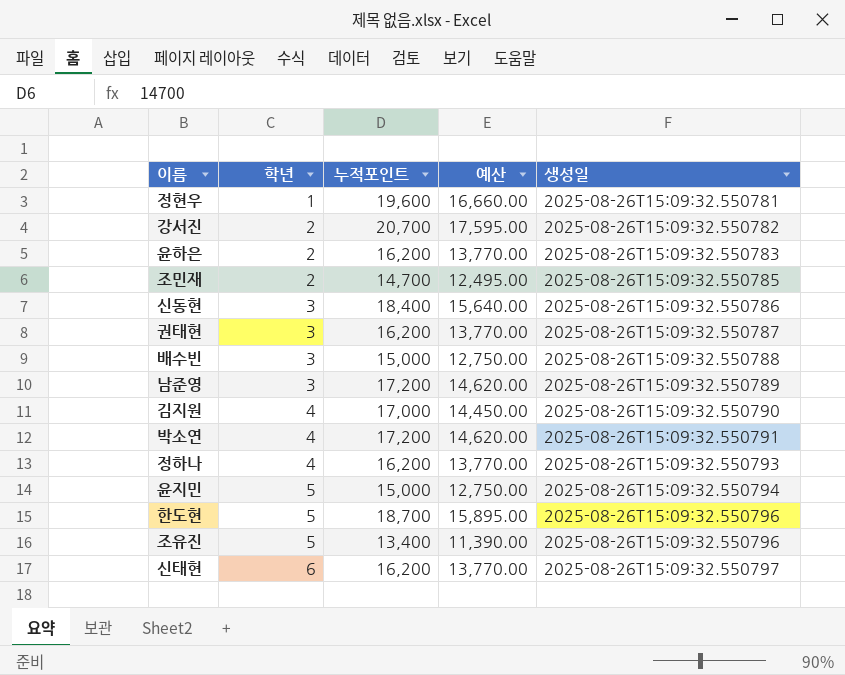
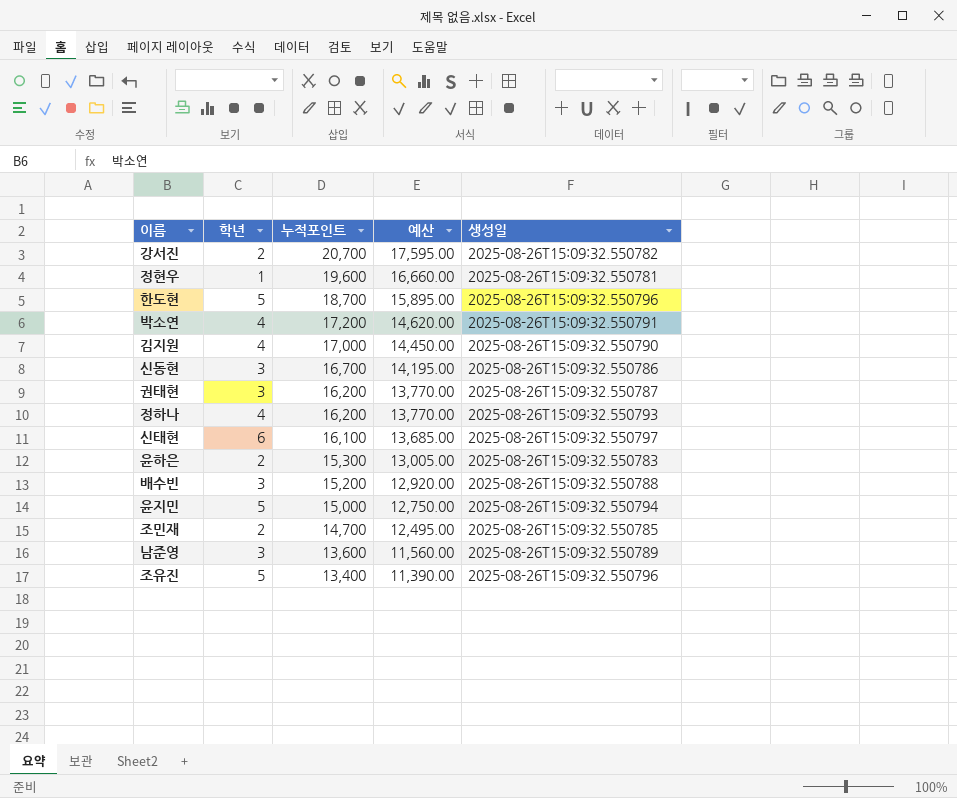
row order: 학년 ascending -> 누적포인트 descending
신동현 | 누적포인트: 18,400 -> 16,700
신동현 | 예산: 15,640.00 -> 14,195.00
신태현 | 누적포인트: 16,200 -> 16,100
신태현 | 예산: 13,770.00 -> 13,685.00
윤하은 | 누적포인트: 16,200 -> 15,300
윤하은 | 예산: 13,770.00 -> 13,005.00
배수빈 | 누적포인트: 15,000 -> 15,200
배수빈 | 예산: 12,750.00 -> 12,920.00
남준영 | 누적포인트: 17,200 -> 13,600
남준영 | 예산: 14,620.00 -> 11,560.00

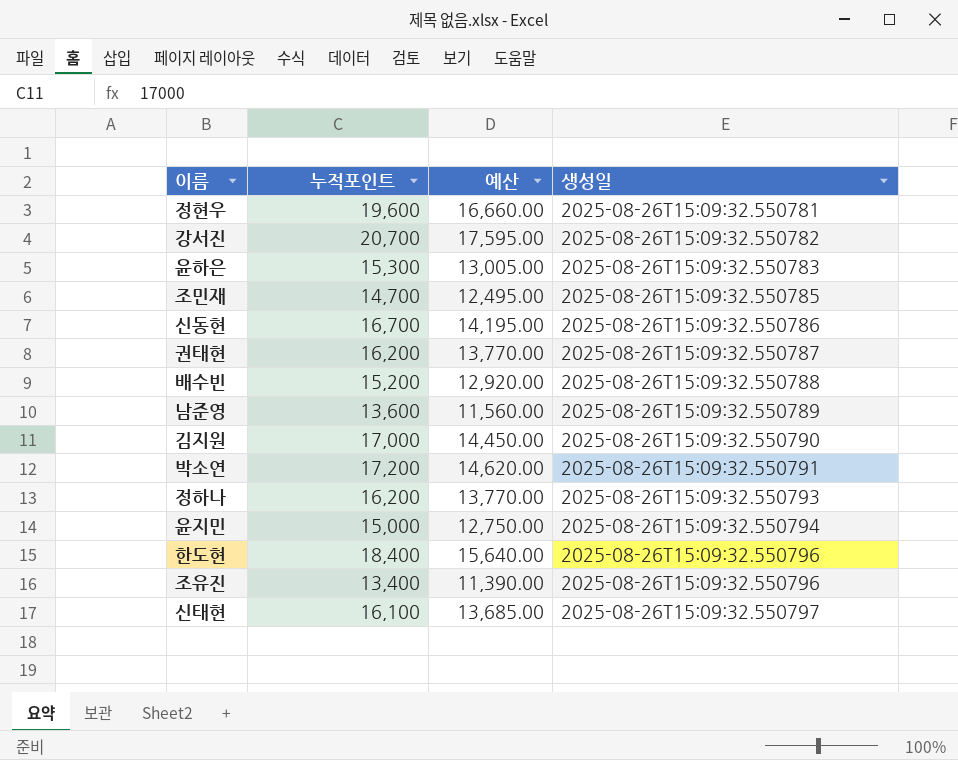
row order: 누적포인트 descending -> 생성일 ascending
column 학년 | position: 2 -> none
한도현 | 누적포인트: 18,700 -> 18,400
한도현 | 예산: 15,895.00 -> 15,640.00

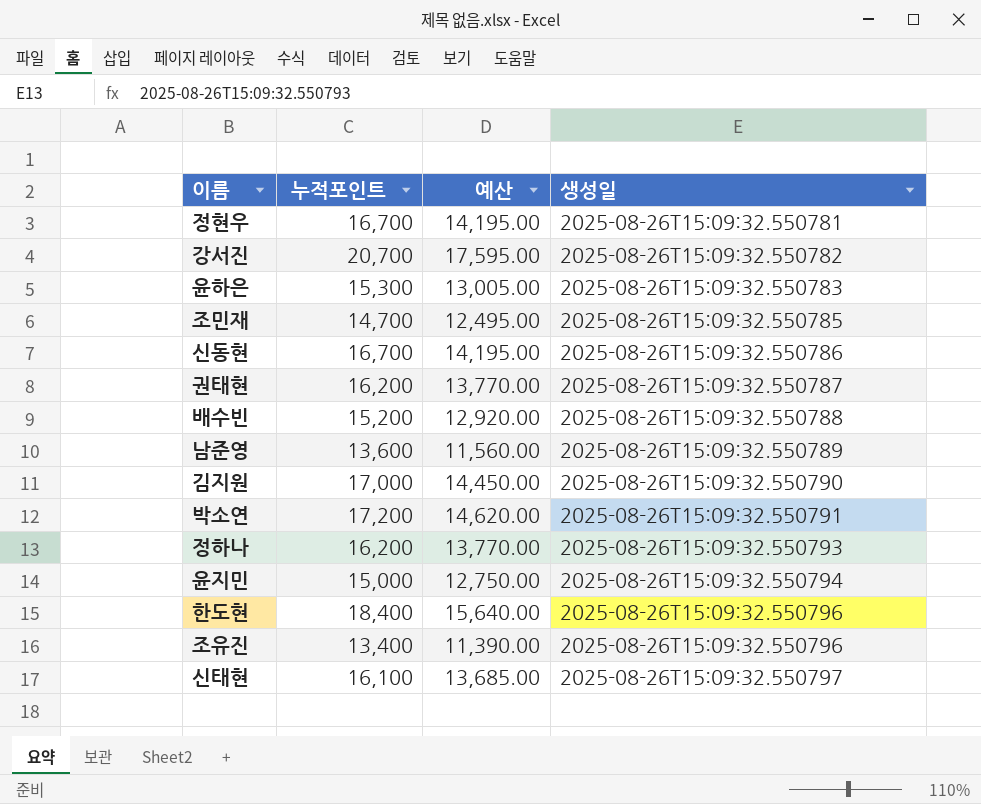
정현우 | 누적포인트: 19,600 -> 16,700
정현우 | 예산: 16,660.00 -> 14,195.00

